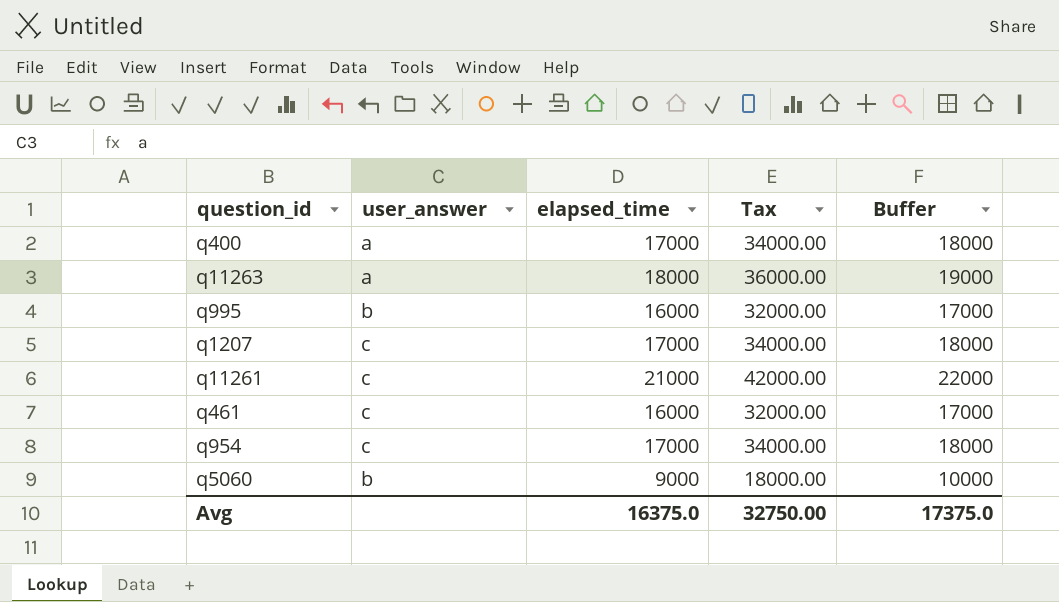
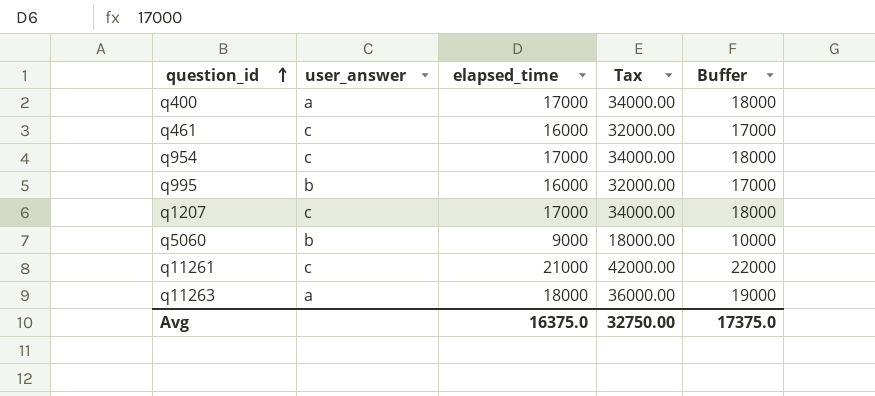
row order: none -> question_id ascending

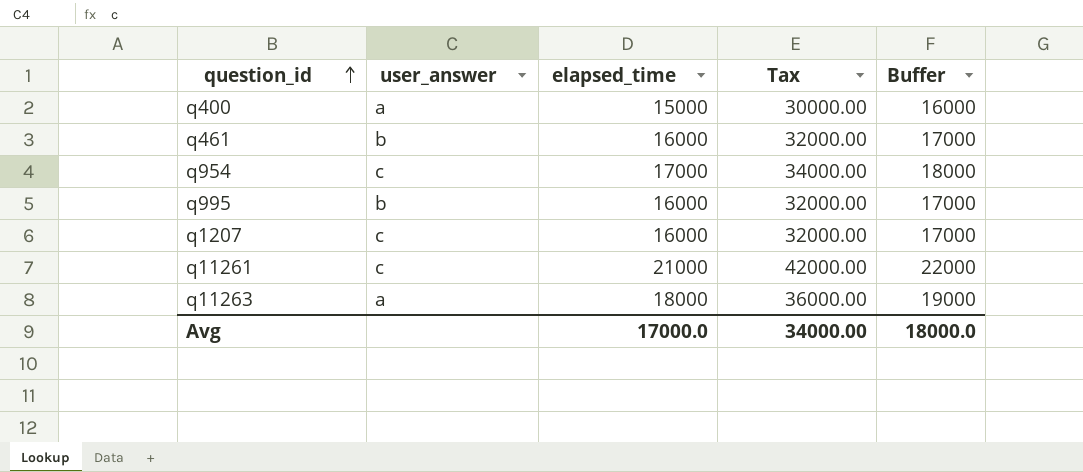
row q5060: b | 9000 | 18000.00 | 10000 -> none
q400 | elapsed_time: 17000 -> 15000
q400 | Tax: 34000.00 -> 30000.00
q400 | Buffer: 18000 -> 16000
q461 | user_answer: c -> b
q1207 | elapsed_time: 17000 -> 16000
q1207 | Tax: 34000.00 -> 32000.00
q1207 | Buffer: 18000 -> 17000
Avg | elapsed_time: 16375.0 -> 17000.0
Avg | Tax: 32750.00 -> 34000.00
Avg | Buffer: 17375.0 -> 18000.0

